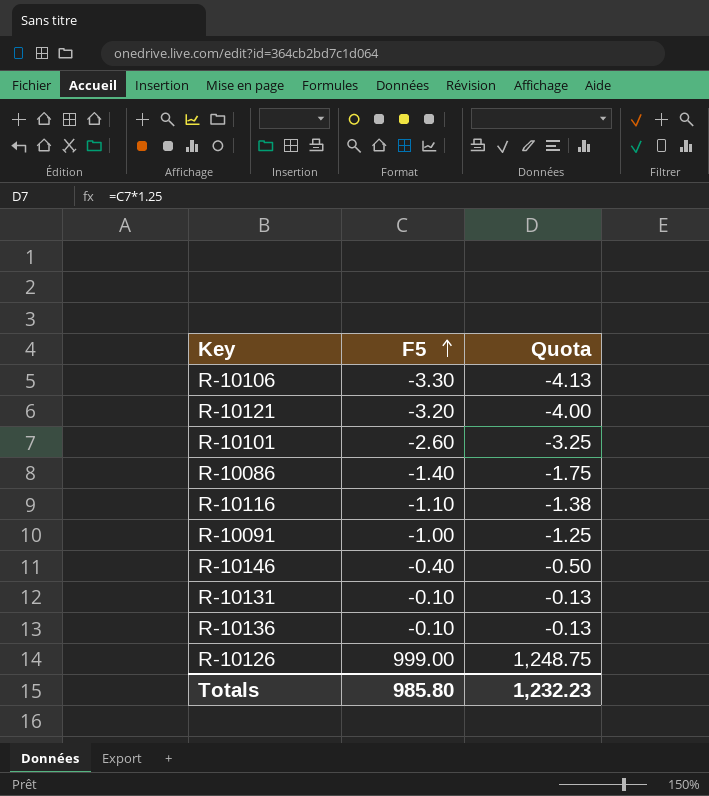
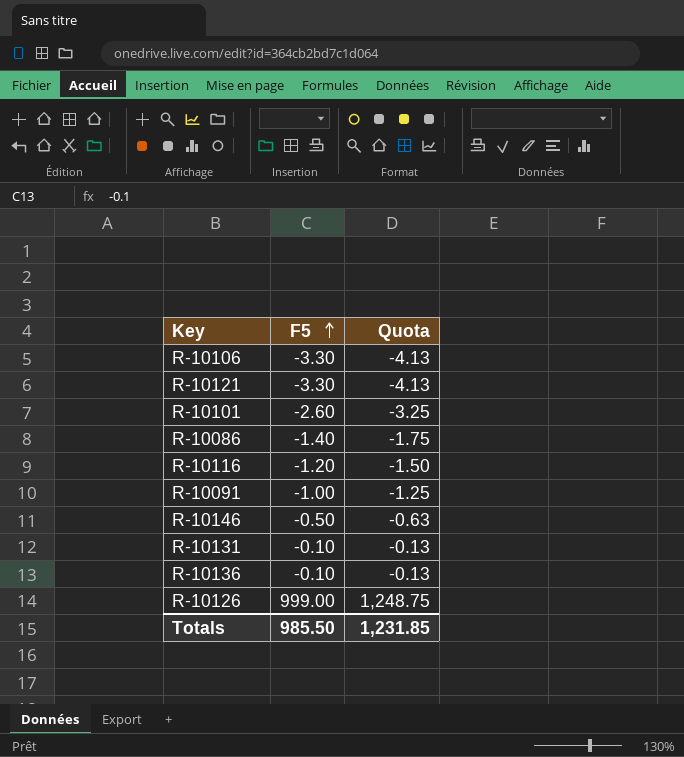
R-10121 | F5: -3.20 -> -3.30
R-10121 | Quota: -4.00 -> -4.13
R-10116 | F5: -1.10 -> -1.20
R-10116 | Quota: -1.38 -> -1.50
R-10146 | F5: -0.40 -> -0.50
R-10146 | Quota: -0.50 -> -0.63
Totals | F5: 985.80 -> 985.50
Totals | Quota: 1,232.23 -> 1,231.85

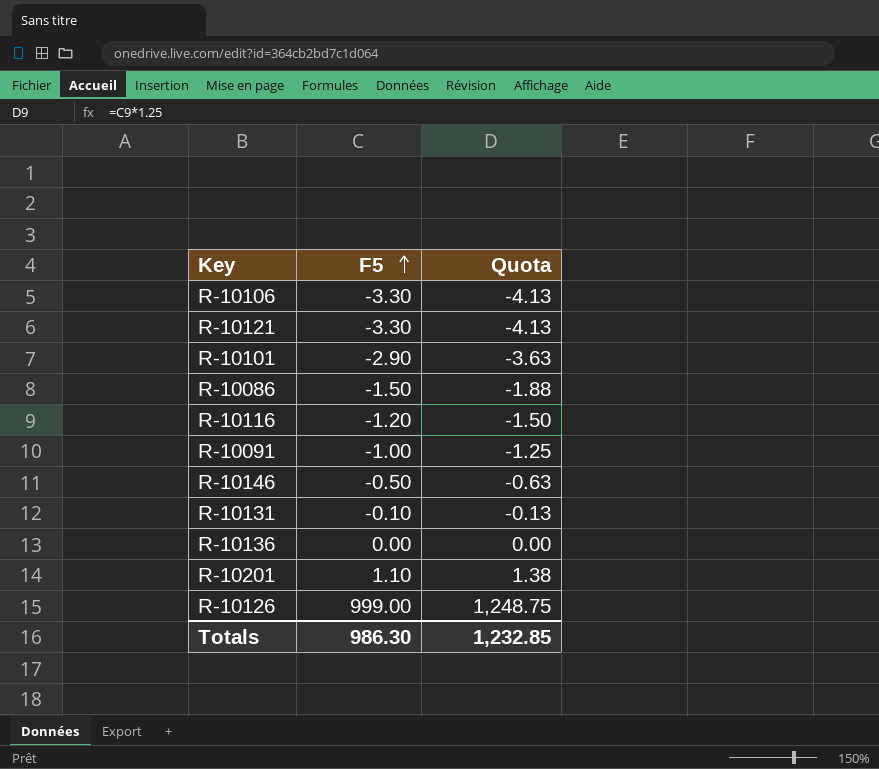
R-10101 | F5: -2.60 -> -2.90
R-10101 | Quota: -3.25 -> -3.63
R-10086 | F5: -1.40 -> -1.50
R-10086 | Quota: -1.75 -> -1.88
R-10136 | F5: -0.10 -> 0.00
R-10136 | Quota: -0.13 -> 0.00
row R-10201: none -> 1.10 | 1.38
Totals | F5: 985.50 -> 986.30
Totals | Quota: 1,231.85 -> 1,232.85

